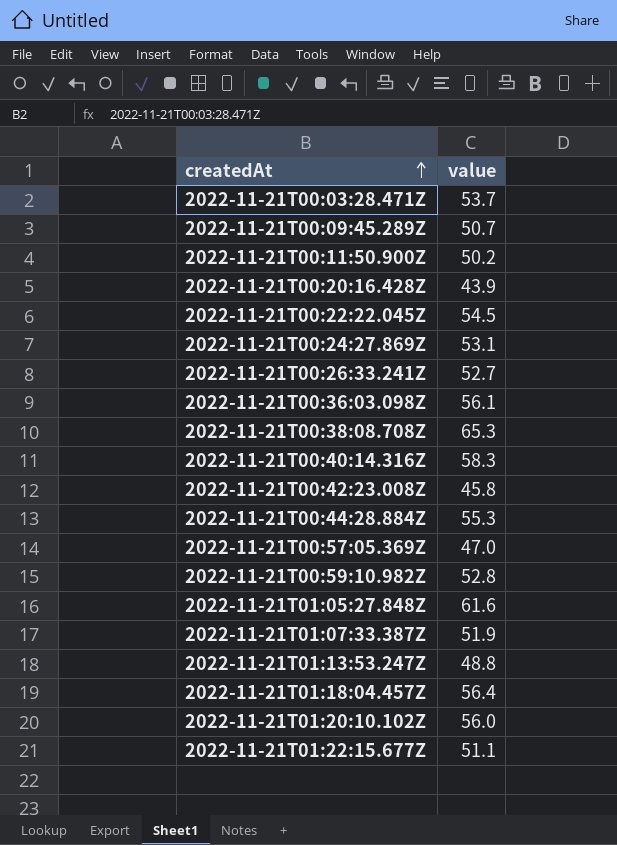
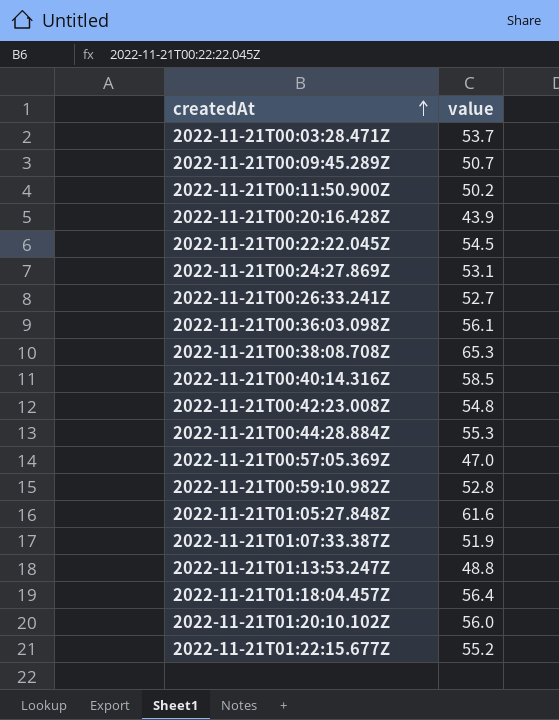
2022-11-21T00:40:14.316Z | value: 58.3 -> 58.5
2022-11-21T00:42:23.008Z | value: 45.8 -> 54.8
2022-11-21T01:22:15.677Z | value: 51.1 -> 55.2

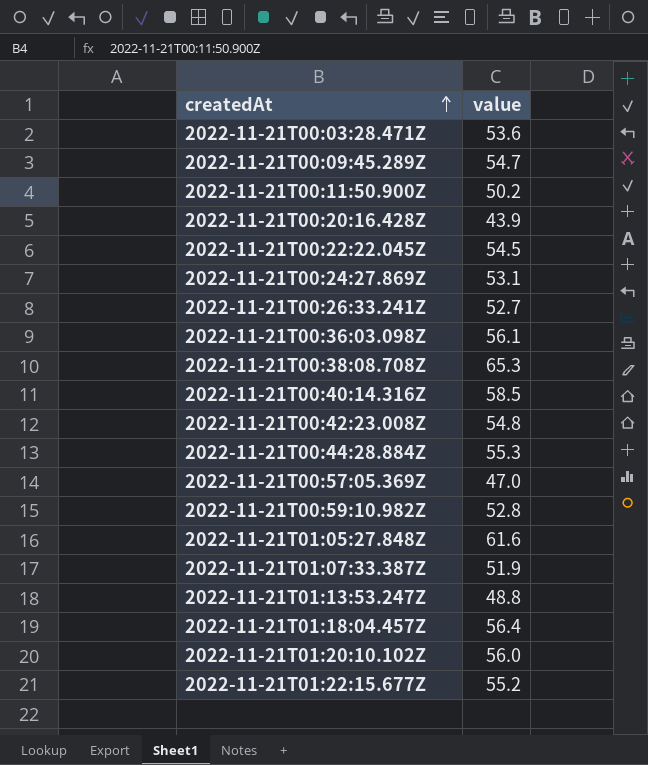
2022-11-21T00:03:28.471Z | value: 53.7 -> 53.6
2022-11-21T00:09:45.289Z | value: 50.7 -> 54.7

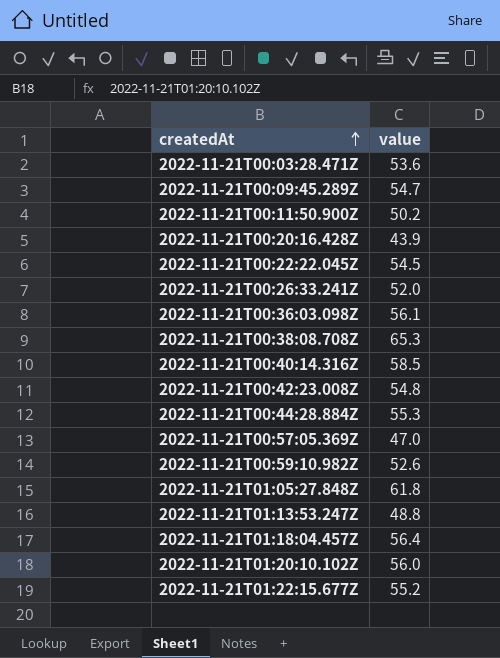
row 2022-11-21T00:24:27.869Z: 53.1 -> none
row 2022-11-21T01:07:33.387Z: 51.9 -> none
2022-11-21T00:26:33.241Z | value: 52.7 -> 52.0
2022-11-21T00:59:10.982Z | value: 52.8 -> 52.6
2022-11-21T01:05:27.848Z | value: 61.6 -> 61.8

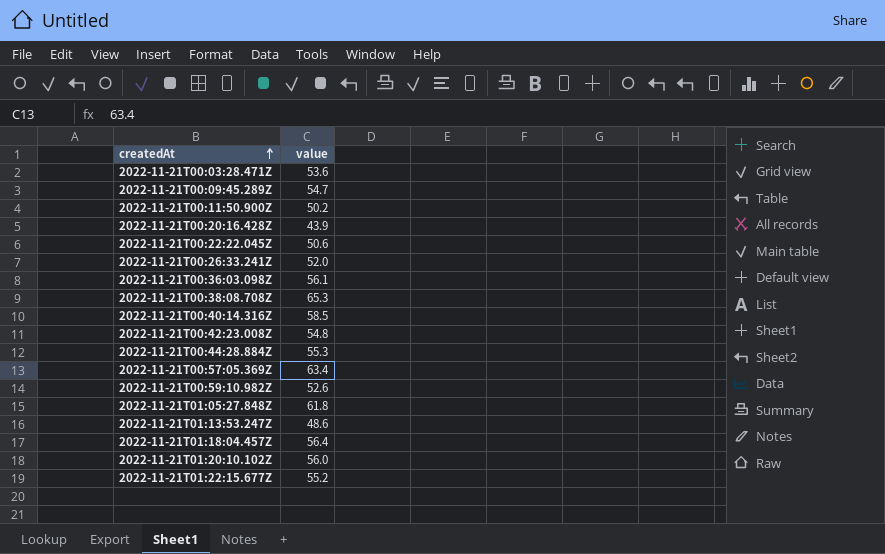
2022-11-21T00:22:22.045Z | value: 54.5 -> 50.6
2022-11-21T00:57:05.369Z | value: 47.0 -> 63.4
2022-11-21T01:13:53.247Z | value: 48.8 -> 48.6

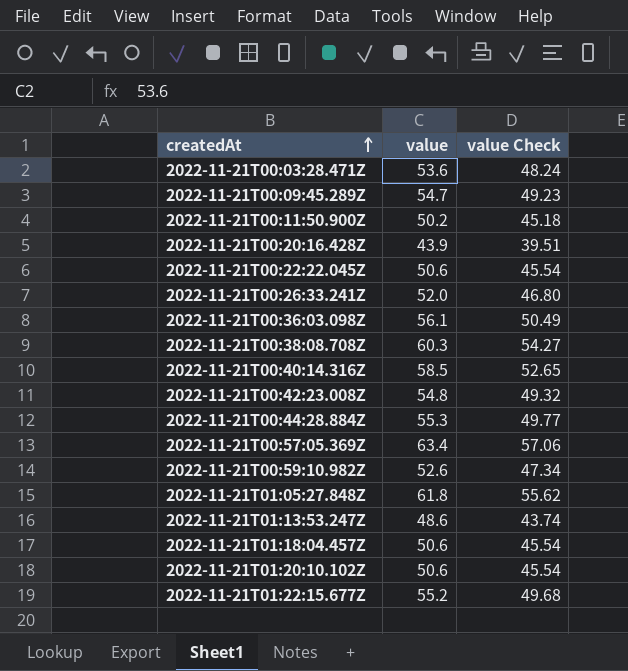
column value Check | formula: none -> [value] * 0.9
2022-11-21T00:38:08.708Z | value: 65.3 -> 60.3
2022-11-21T01:18:04.457Z | value: 56.4 -> 50.6
2022-11-21T01:20:10.102Z | value: 56.0 -> 50.6

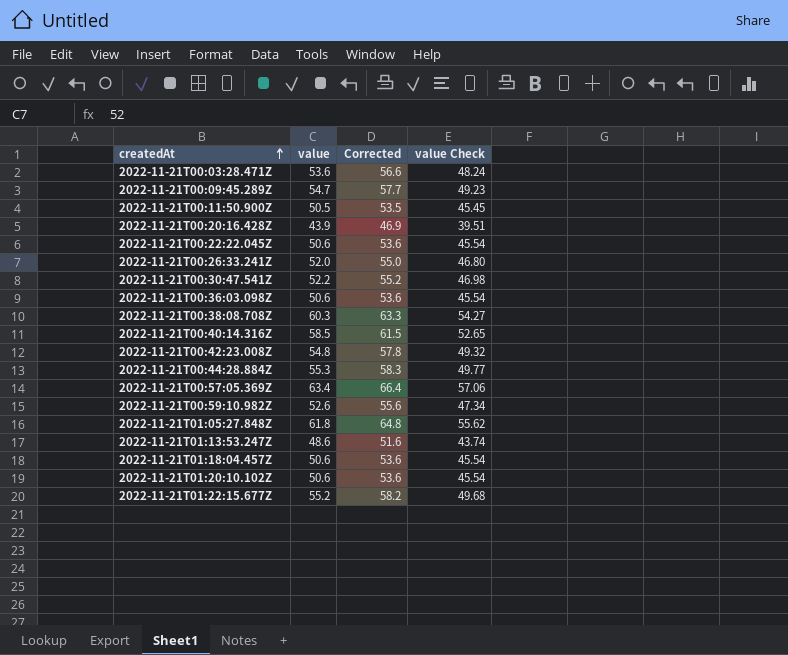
column Corrected | formula: none -> [value] + 3
2022-11-21T00:11:50.900Z | value: 50.2 -> 50.5
2022-11-21T00:11:50.900Z | value Check: 45.18 -> 45.45
row 2022-11-21T00:30:47.541Z: none -> 52.2 | 55.2 | 46.98
2022-11-21T00:36:03.098Z | value: 56.1 -> 50.6
2022-11-21T00:36:03.098Z | value Check: 50.49 -> 45.54

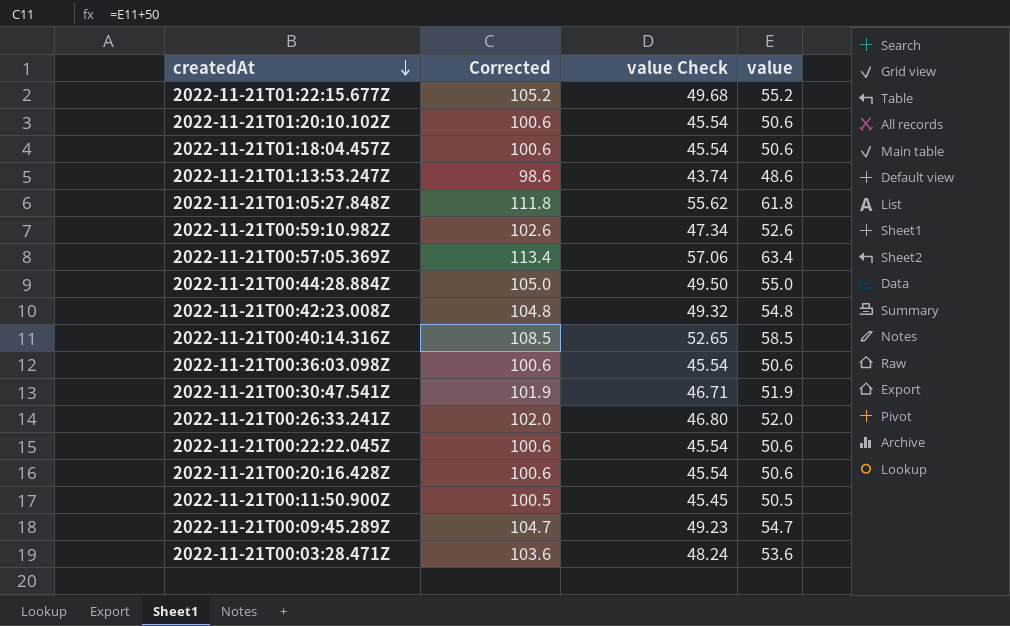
row order: createdAt ascending -> createdAt descending
column Corrected | formula: [value] + 3 -> [value] + 50
column value | position: 2 -> 4
row 2022-11-21T00:38:08.708Z: 60.3 | 63.3 | 54.27 -> none
2022-11-21T00:44:28.884Z | value Check: 49.77 -> 49.50
2022-11-21T00:44:28.884Z | value: 55.3 -> 55.0
2022-11-21T00:30:47.541Z | value Check: 46.98 -> 46.71
2022-11-21T00:30:47.541Z | value: 52.2 -> 51.9
2022-11-21T00:20:16.428Z | value Check: 39.51 -> 45.54
2022-11-21T00:20:16.428Z | value: 43.9 -> 50.6

